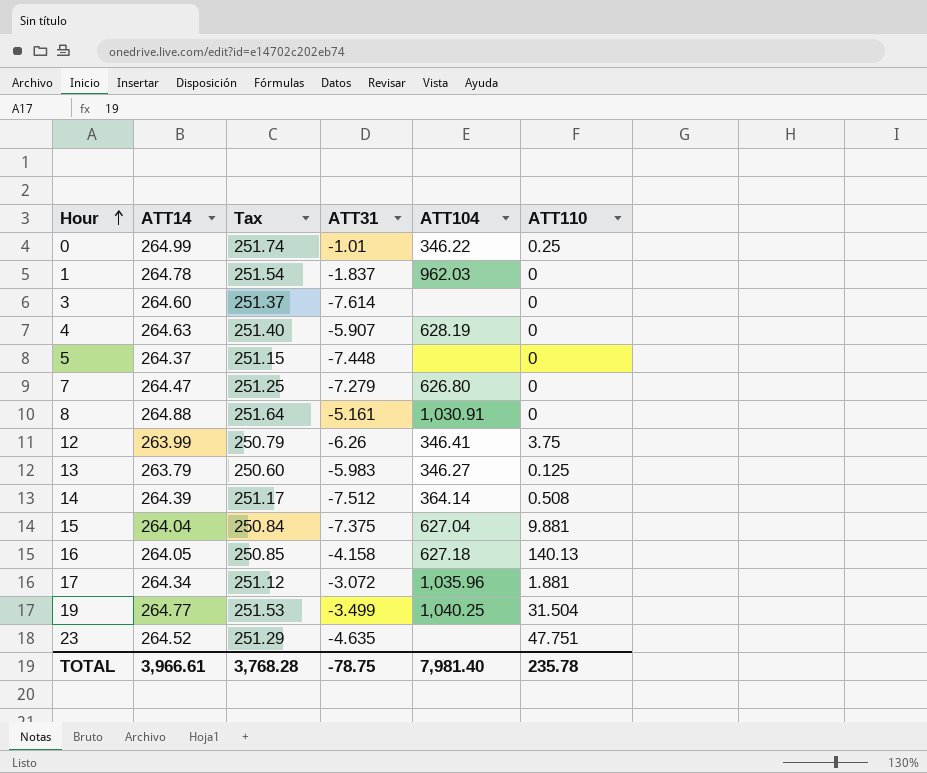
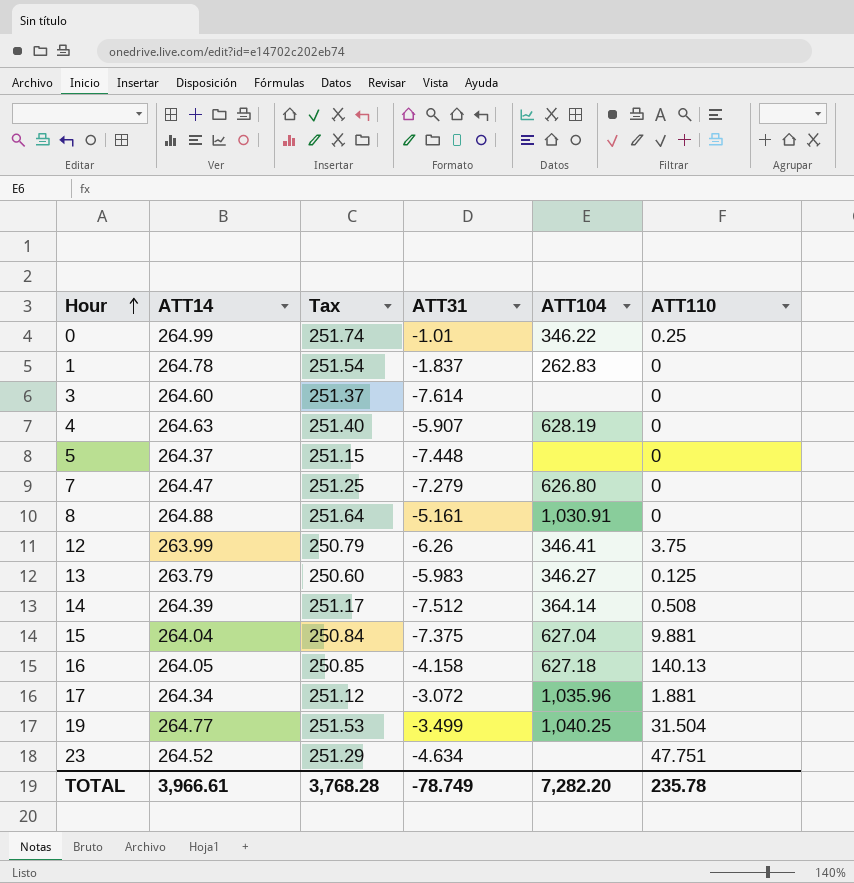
1 | ATT104: 962.03 -> 262.83
23 | ATT31: -4.635 -> -4.634
TOTAL | ATT31: -78.75 -> -78.749
TOTAL | ATT104: 7,981.40 -> 7,282.20

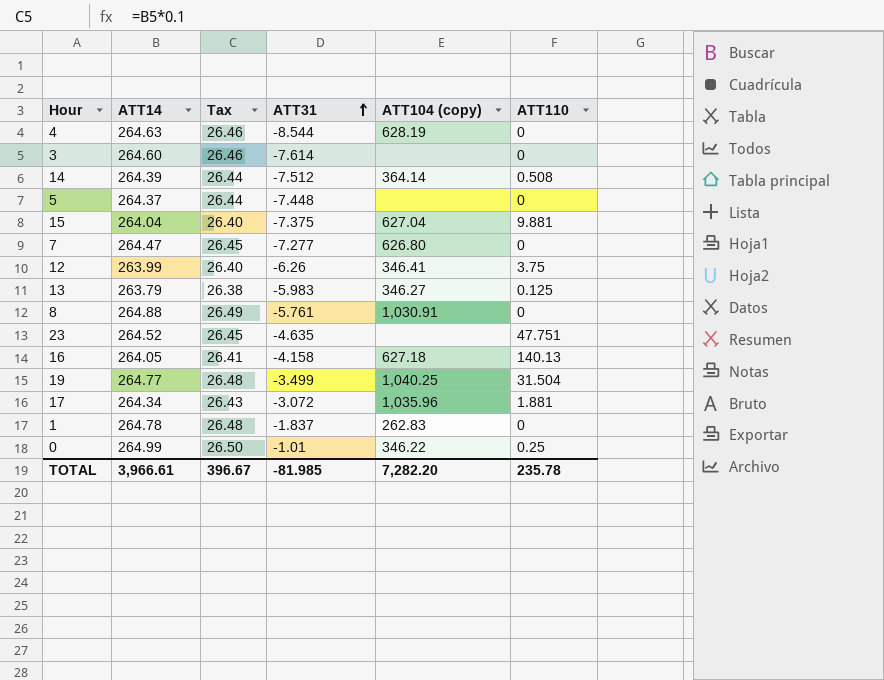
row order: Hour ascending -> ATT31 ascending
column Tax | formula: [ATT14] * 0.95 -> [ATT14] * 0.1
column name: ATT104 -> ATT104 (copy)
4 | ATT31: -5.907 -> -8.544
7 | ATT31: -7.279 -> -7.277
8 | ATT31: -5.161 -> -5.761
23 | ATT31: -4.634 -> -4.635
TOTAL | Tax: 3,768.28 -> 396.67
TOTAL | ATT31: -78.749 -> -81.985

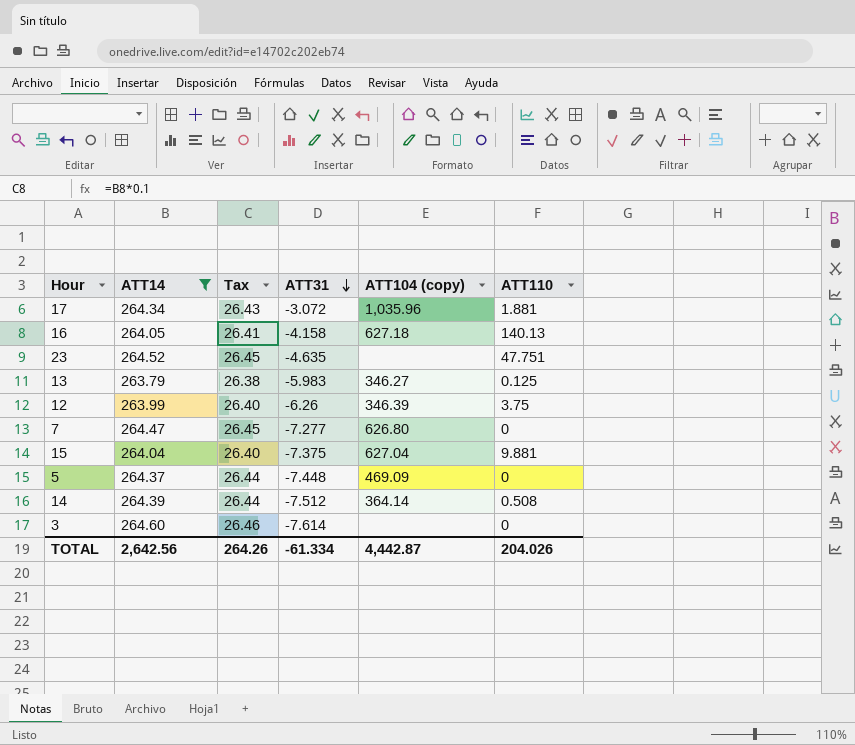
filter: none -> ATT14 <= 264.60
row order: ATT31 ascending -> ATT31 descending
12 | ATT104 (copy): 346.41 -> 346.39
5 | ATT104 (copy): none -> 469.09
TOTAL | ATT14: 3,966.61 -> 2,642.56
TOTAL | Tax: 396.67 -> 264.26
TOTAL | ATT31: -81.985 -> -61.334
TOTAL | ATT104 (copy): 7,282.20 -> 4,442.87
TOTAL | ATT110: 235.78 -> 204.026

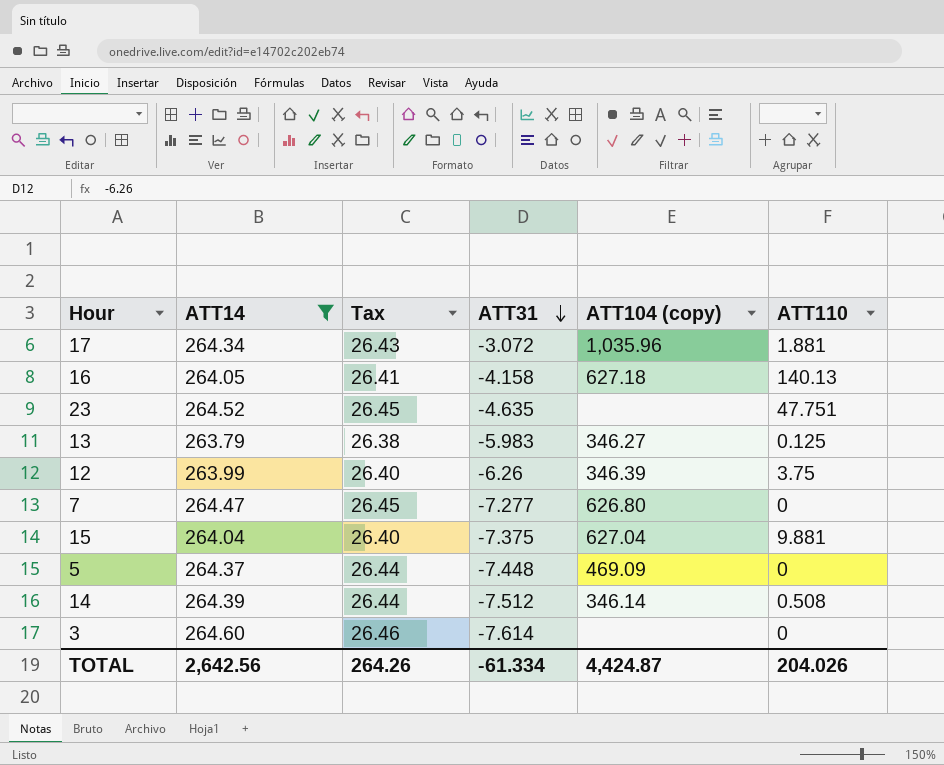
14 | ATT104 (copy): 364.14 -> 346.14
TOTAL | ATT104 (copy): 4,442.87 -> 4,424.87

